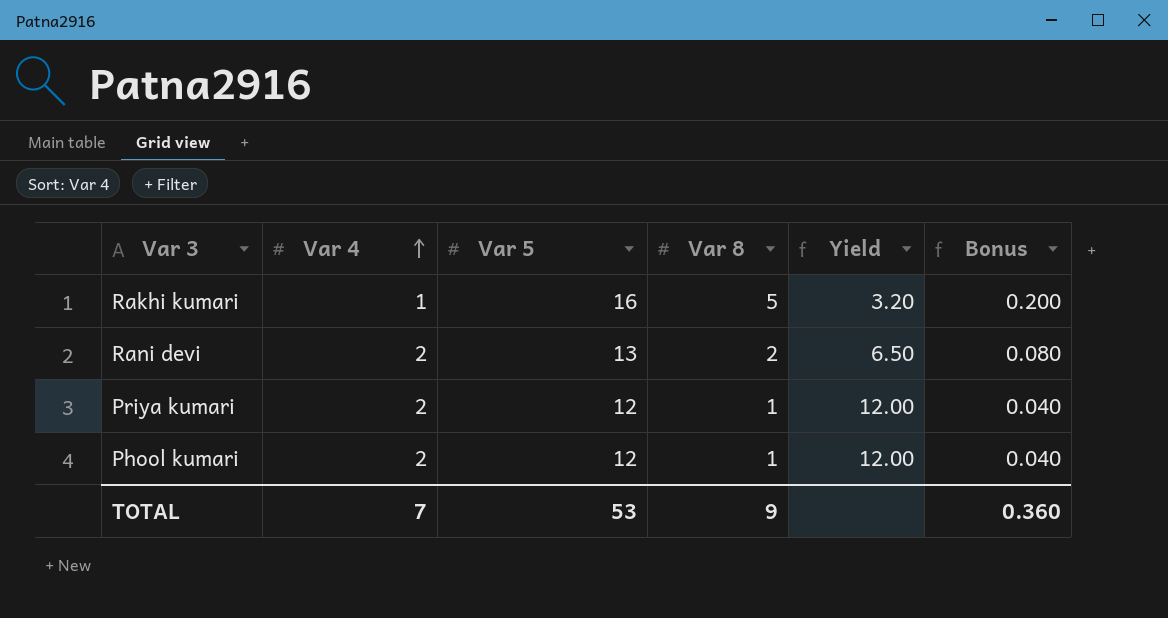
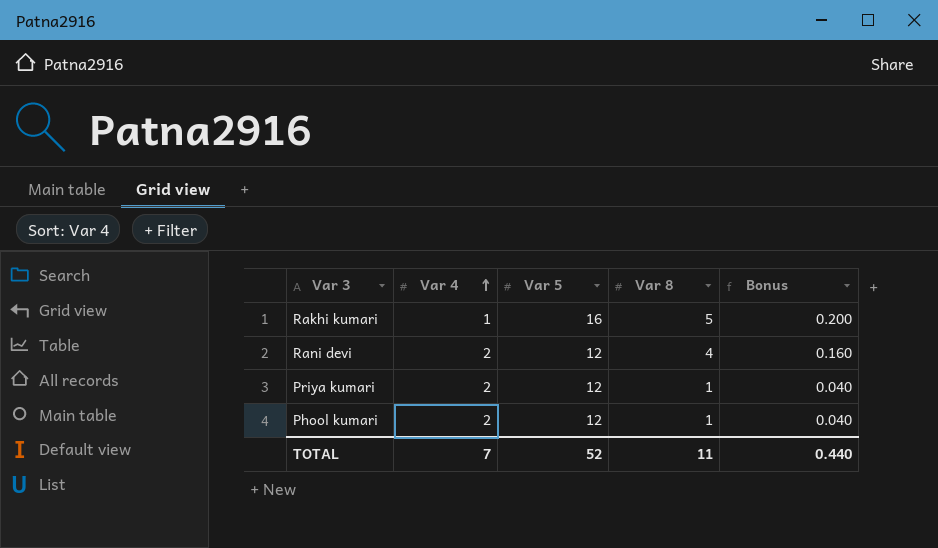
column Yield | formula: [Var 5] / [Var 8] -> none
Rani devi | Var 5: 13 -> 12
Rani devi | Var 8: 2 -> 4
Rani devi | Bonus: 0.080 -> 0.160
TOTAL | Var 5: 53 -> 52
TOTAL | Var 8: 9 -> 11
TOTAL | Bonus: 0.360 -> 0.440

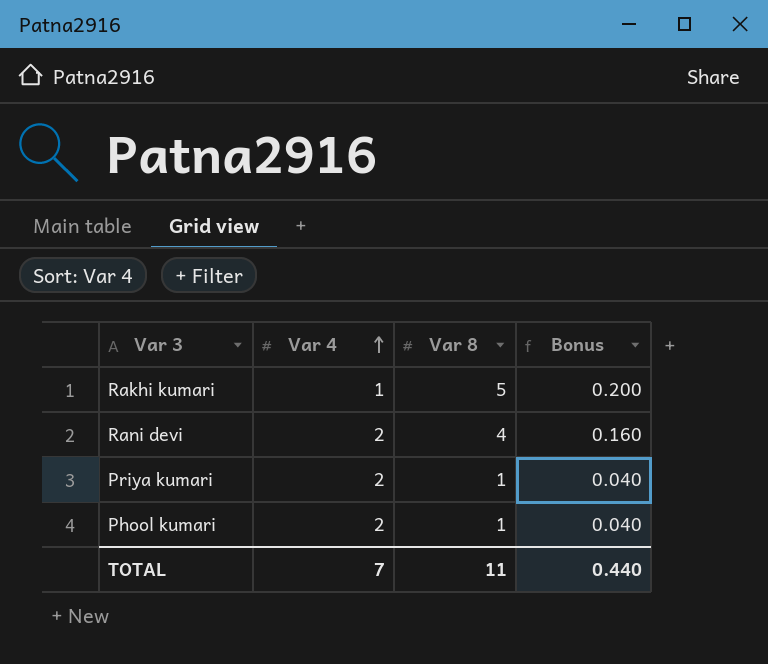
column Var 5 | position: 3 -> none

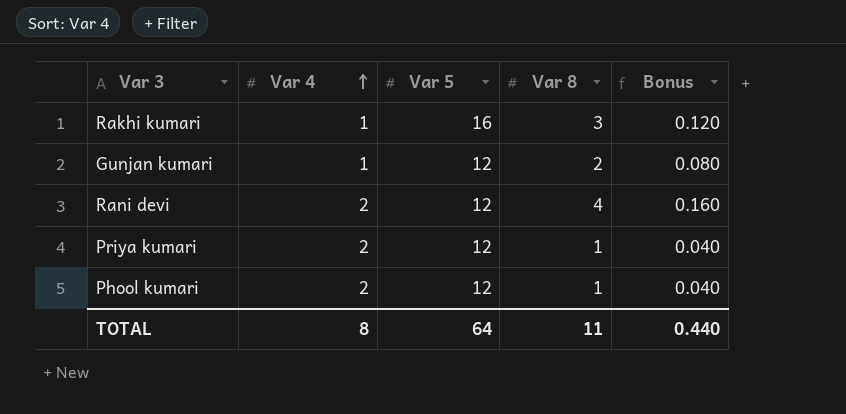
column Var 5 | position: none -> 3
Rakhi kumari | Var 8: 5 -> 3
Rakhi kumari | Bonus: 0.200 -> 0.120
row Gunjan kumari: none -> 1 | 12 | 2 | 0.080
TOTAL | Var 4: 7 -> 8

